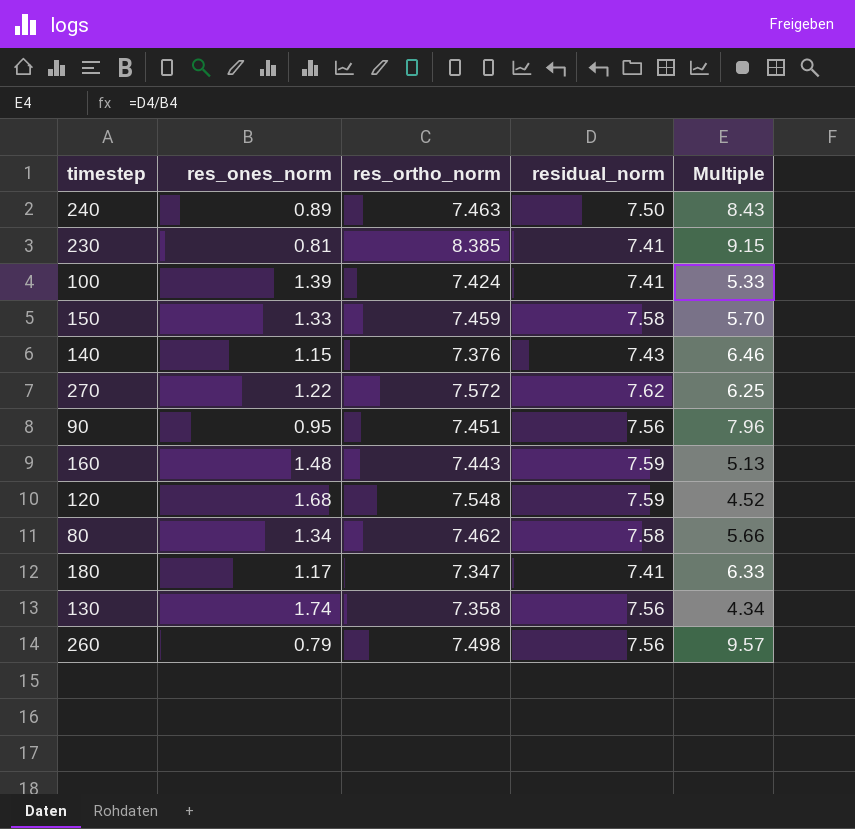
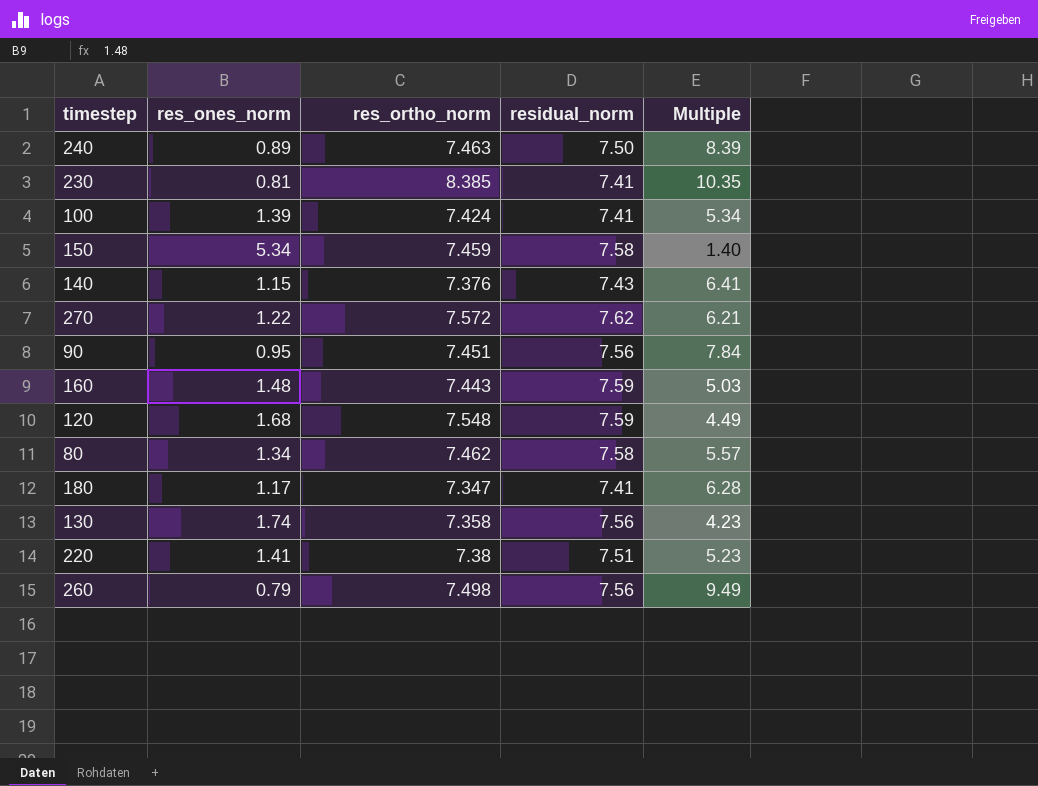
column Multiple | formula: [residual_norm] / [res_ones_norm] -> [res_ortho_norm] / [res_ones_norm]
150 | res_ones_norm: 1.33 -> 5.34
row 220: none -> 1.41 | 7.38 | 7.51 | 5.23

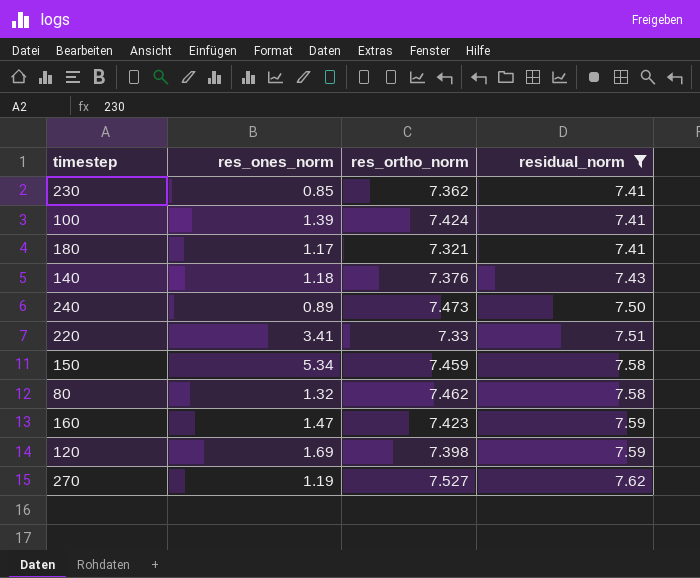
filter: none -> residual_norm != 7.56
row order: none -> residual_norm ascending
column Multiple | formula: [res_ortho_norm] / [res_ones_norm] -> none
230 | res_ones_norm: 0.81 -> 0.85
230 | res_ortho_norm: 8.385 -> 7.362
180 | res_ortho_norm: 7.347 -> 7.321
140 | res_ones_norm: 1.15 -> 1.18
240 | res_ortho_norm: 7.463 -> 7.473
220 | res_ones_norm: 1.41 -> 3.41
220 | res_ortho_norm: 7.38 -> 7.33
80 | res_ones_norm: 1.34 -> 1.32
160 | res_ones_norm: 1.48 -> 1.47
160 | res_ortho_norm: 7.443 -> 7.423
120 | res_ones_norm: 1.68 -> 1.69
120 | res_ortho_norm: 7.548 -> 7.398
270 | res_ones_norm: 1.22 -> 1.19
270 | res_ortho_norm: 7.572 -> 7.527

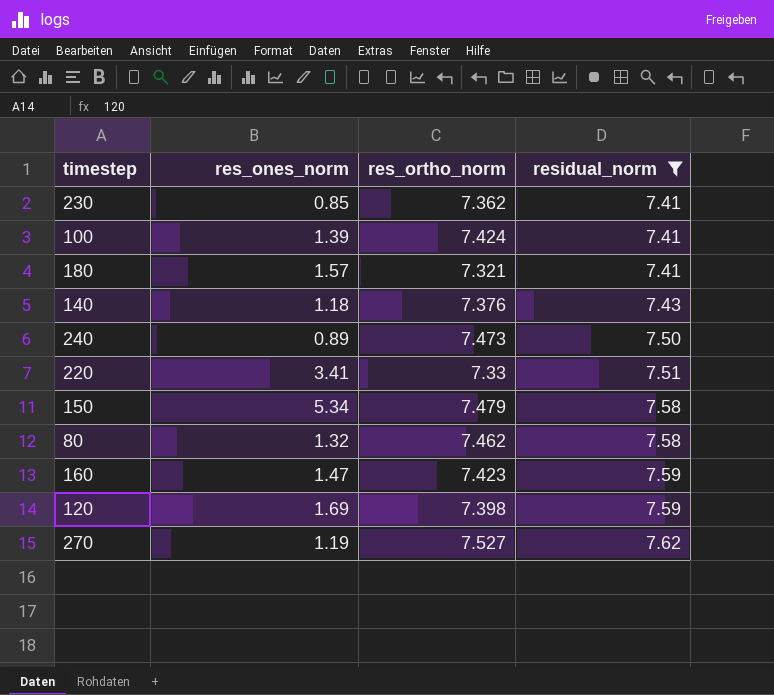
180 | res_ones_norm: 1.17 -> 1.57
150 | res_ortho_norm: 7.459 -> 7.479

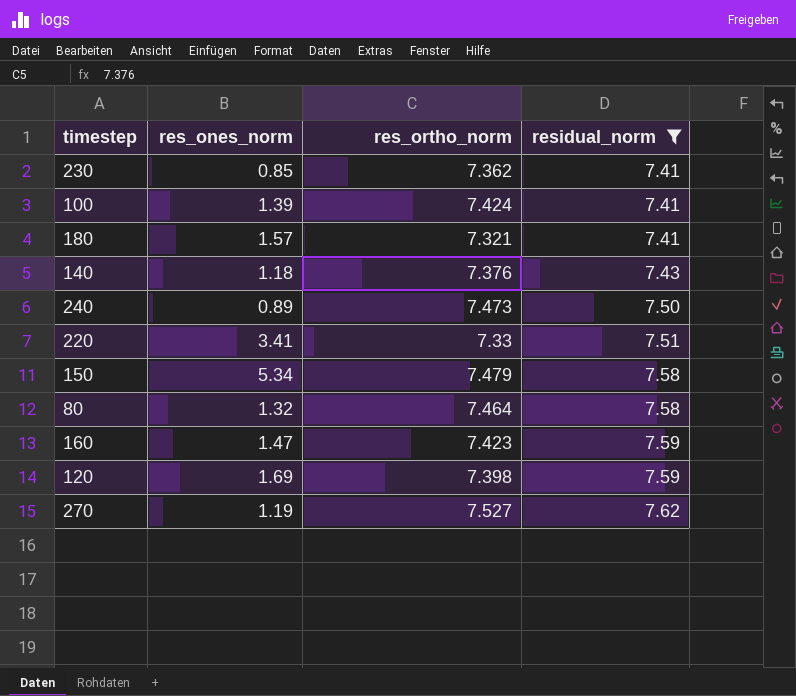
80 | res_ortho_norm: 7.462 -> 7.464

